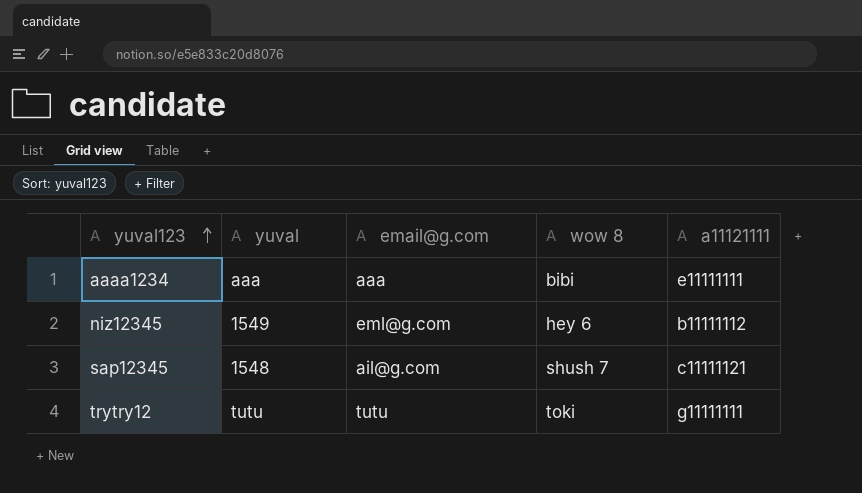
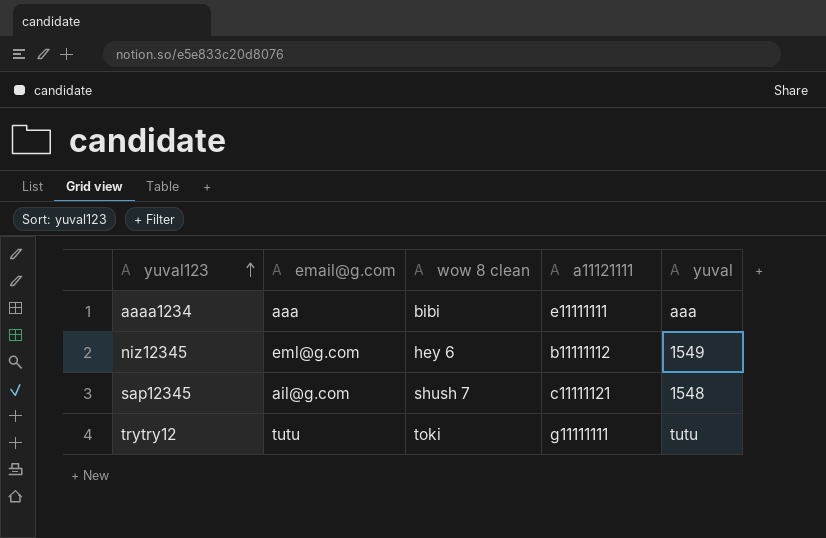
column name: wow 8 -> wow 8 clean
column yuval | position: 2 -> 5

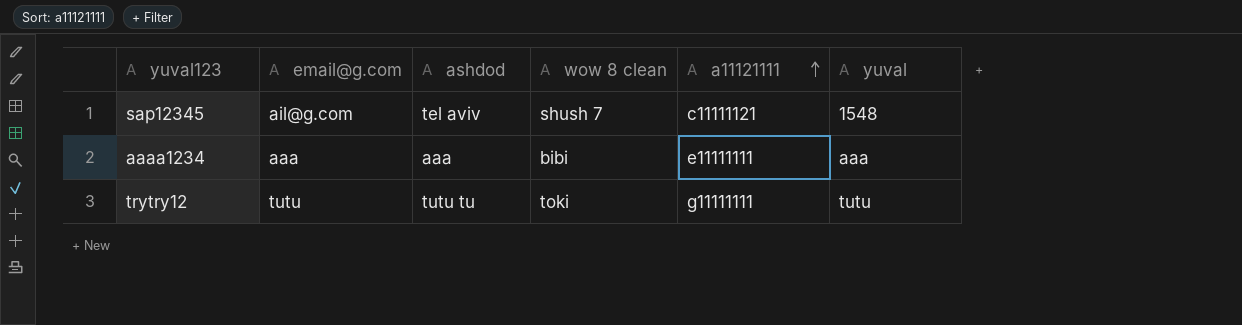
row order: yuval123 ascending -> a11121111 ascending
column ashdod | position: none -> 3
row niz12345: eml@g.com | hey 6 | b11111112 | 1549 -> none

